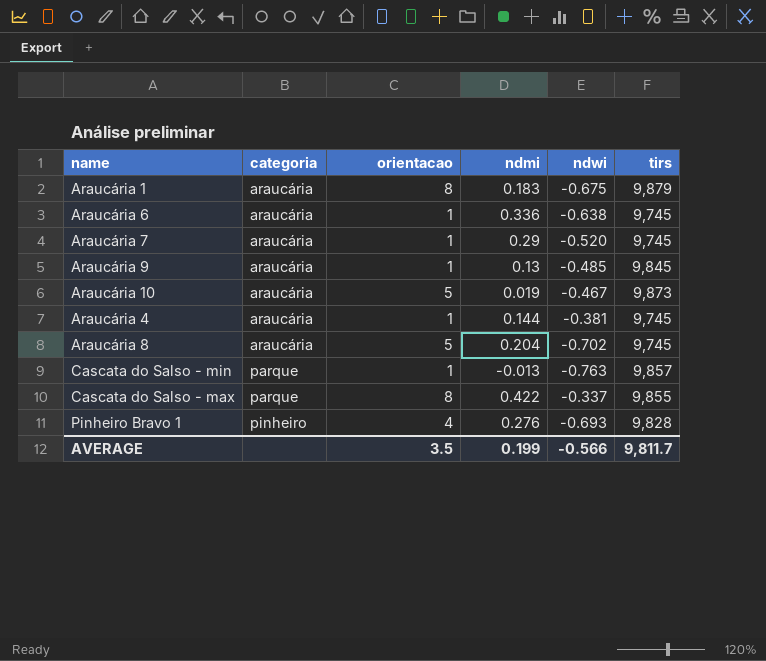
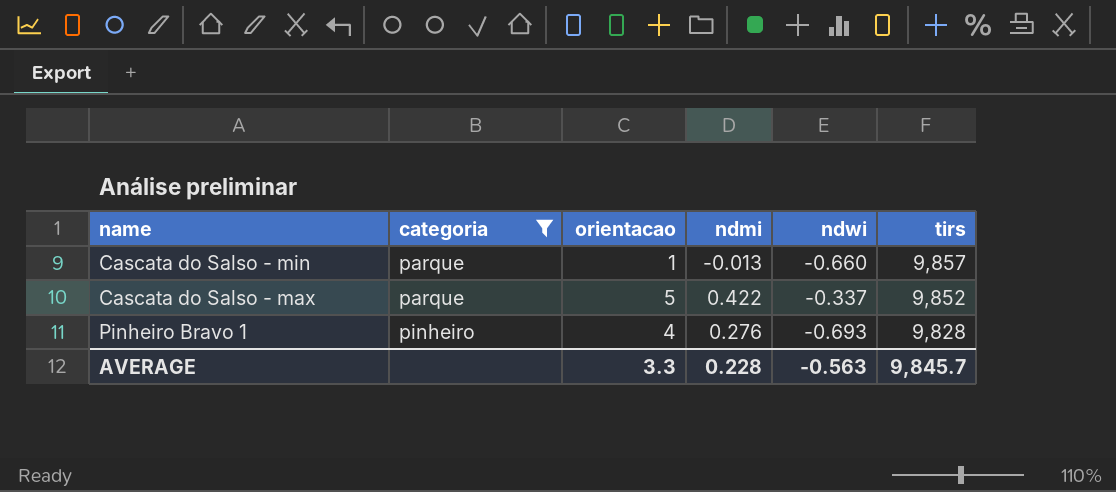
filter: none -> categoria != araucária
Cascata do Salso - min | ndwi: -0.763 -> -0.660
Cascata do Salso - max | orientacao: 8 -> 5
Cascata do Salso - max | tirs: 9,855 -> 9,852
AVERAGE | orientacao: 3.5 -> 3.3
AVERAGE | ndmi: 0.199 -> 0.228
AVERAGE | ndwi: -0.566 -> -0.563
AVERAGE | tirs: 9,811.7 -> 9,845.7

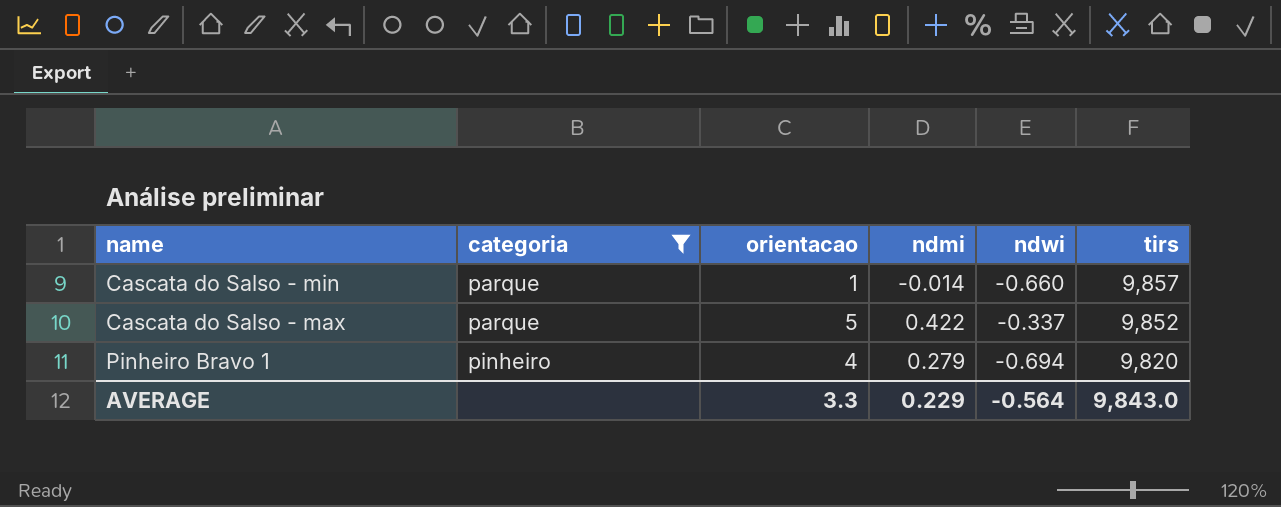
Cascata do Salso - min | ndmi: -0.013 -> -0.014
Pinheiro Bravo 1 | ndmi: 0.276 -> 0.279
Pinheiro Bravo 1 | ndwi: -0.693 -> -0.694
Pinheiro Bravo 1 | tirs: 9,828 -> 9,820
AVERAGE | ndmi: 0.228 -> 0.229
AVERAGE | ndwi: -0.563 -> -0.564
AVERAGE | tirs: 9,845.7 -> 9,843.0

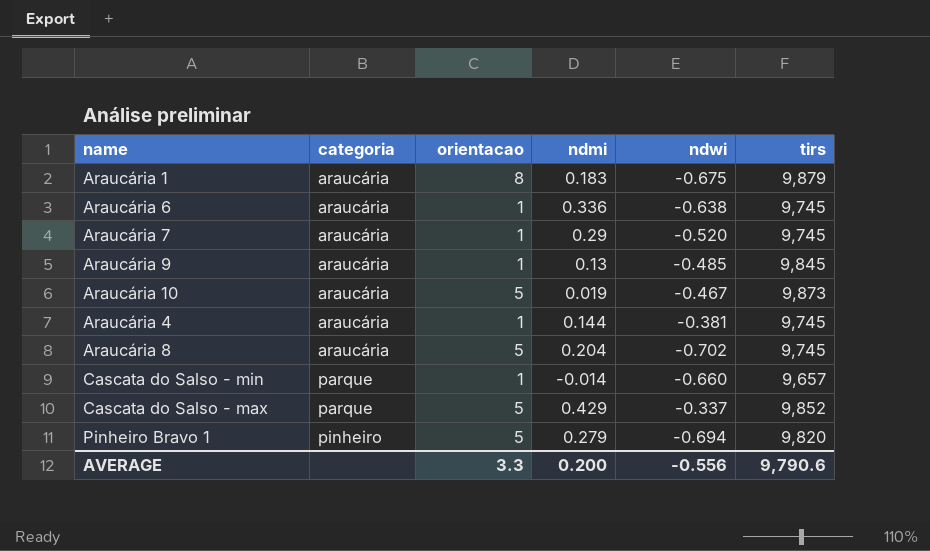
filter: categoria != araucária -> none
Cascata do Salso - min | tirs: 9,857 -> 9,657
Cascata do Salso - max | ndmi: 0.422 -> 0.429
Pinheiro Bravo 1 | orientacao: 4 -> 5
AVERAGE | ndmi: 0.229 -> 0.200
AVERAGE | ndwi: -0.564 -> -0.556
AVERAGE | tirs: 9,843.0 -> 9,790.6

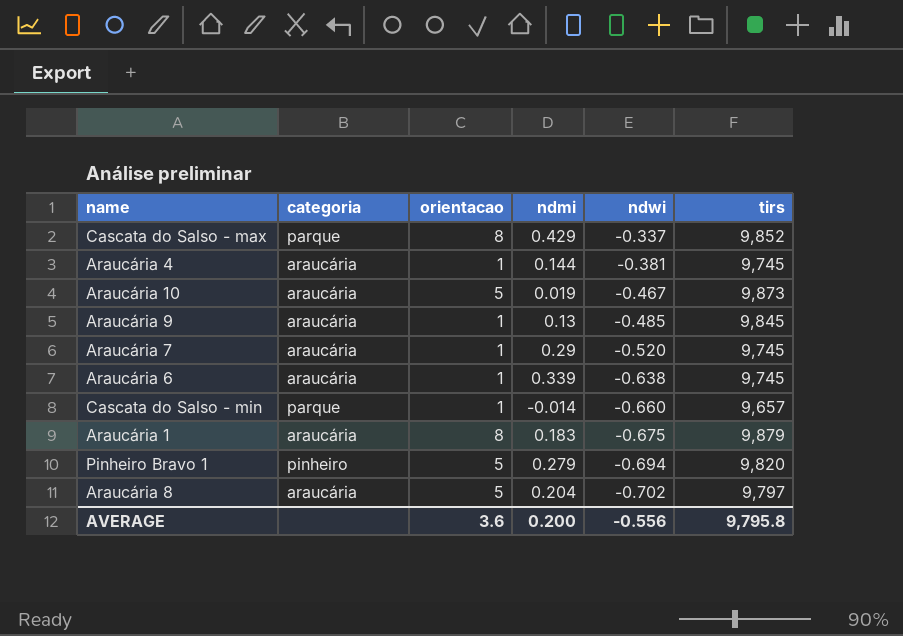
row order: categoria ascending -> ndwi descending
Cascata do Salso - max | orientacao: 5 -> 8
Araucária 6 | ndmi: 0.336 -> 0.339
Araucária 8 | tirs: 9,745 -> 9,797
AVERAGE | orientacao: 3.3 -> 3.6
AVERAGE | tirs: 9,790.6 -> 9,795.8

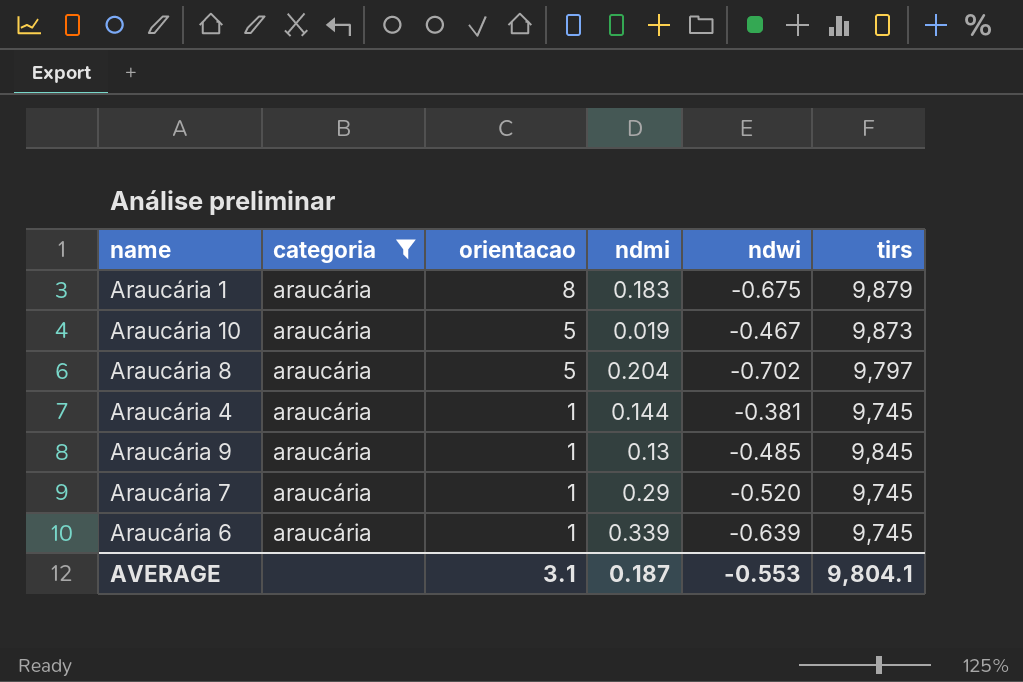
filter: none -> categoria = araucária
row order: ndwi descending -> orientacao descending
Araucária 6 | ndwi: -0.638 -> -0.639
AVERAGE | orientacao: 3.6 -> 3.1
AVERAGE | ndmi: 0.200 -> 0.187
AVERAGE | ndwi: -0.556 -> -0.553
AVERAGE | tirs: 9,795.8 -> 9,804.1

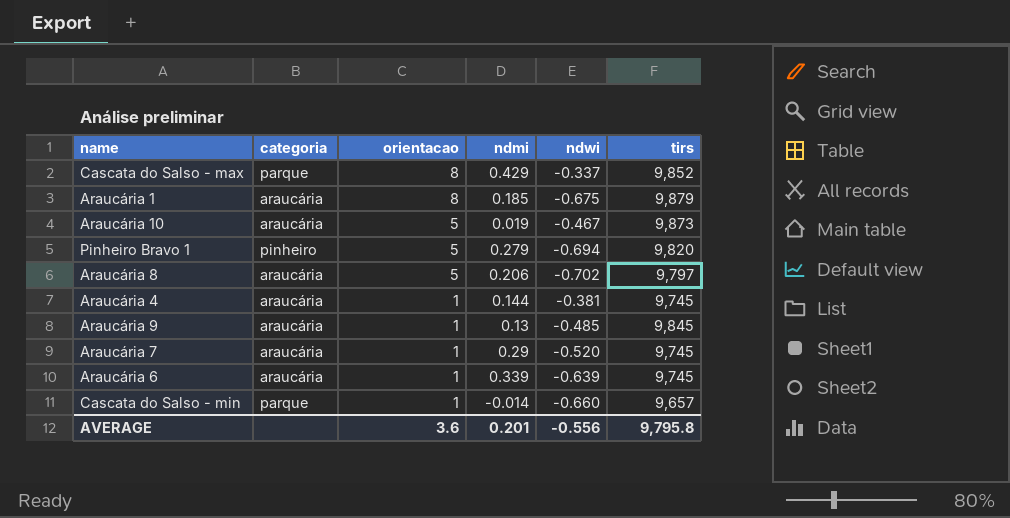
filter: categoria = araucária -> none
Araucária 1 | ndmi: 0.183 -> 0.185
Araucária 8 | ndmi: 0.204 -> 0.206
AVERAGE | orientacao: 3.1 -> 3.6
AVERAGE | ndmi: 0.187 -> 0.201
AVERAGE | ndwi: -0.553 -> -0.556
AVERAGE | tirs: 9,804.1 -> 9,795.8

